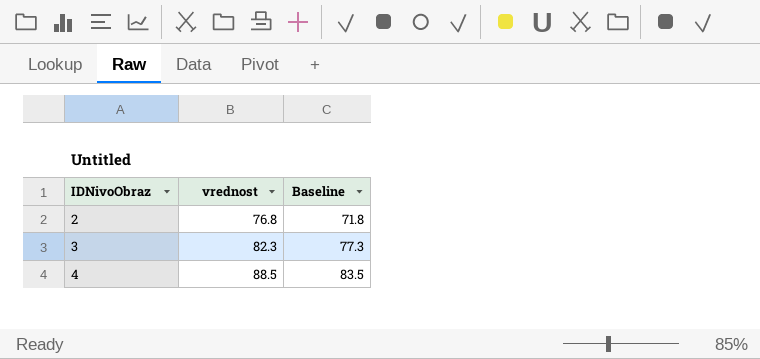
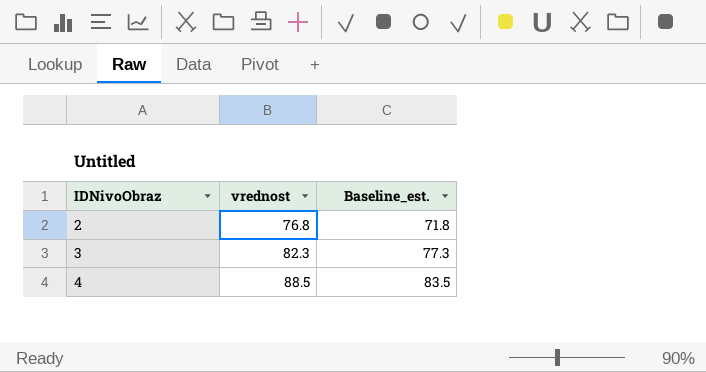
column name: Baseline -> Baseline_est.

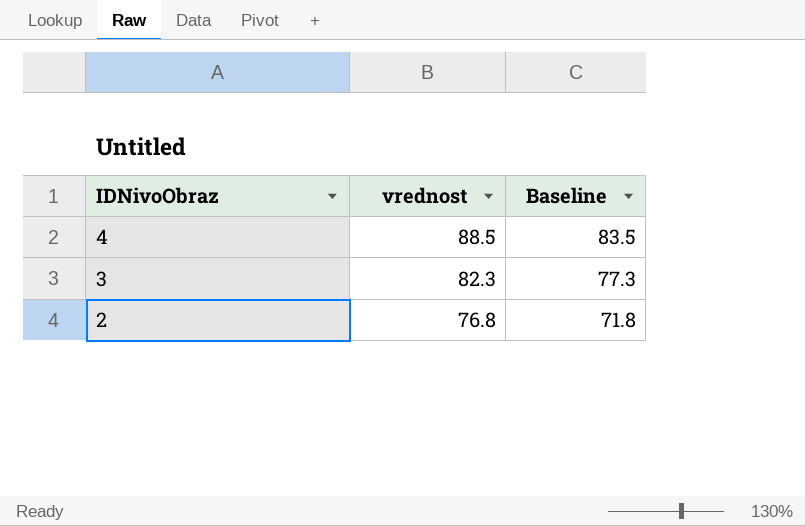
row order: IDNivoObraz ascending -> IDNivoObraz descending
column name: Baseline_est. -> Baseline

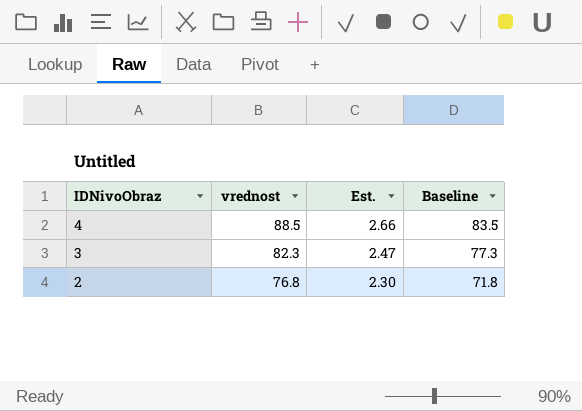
column Est. | formula: none -> [vrednost] * 0.03

